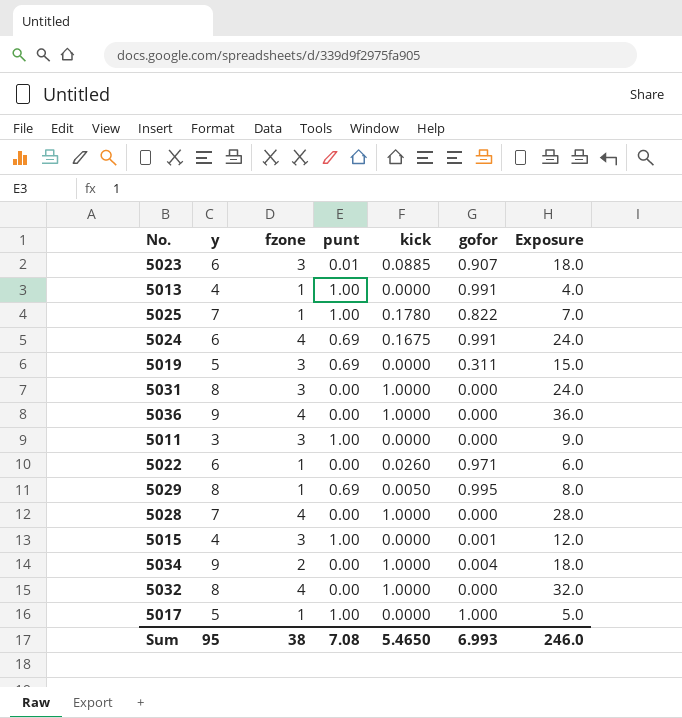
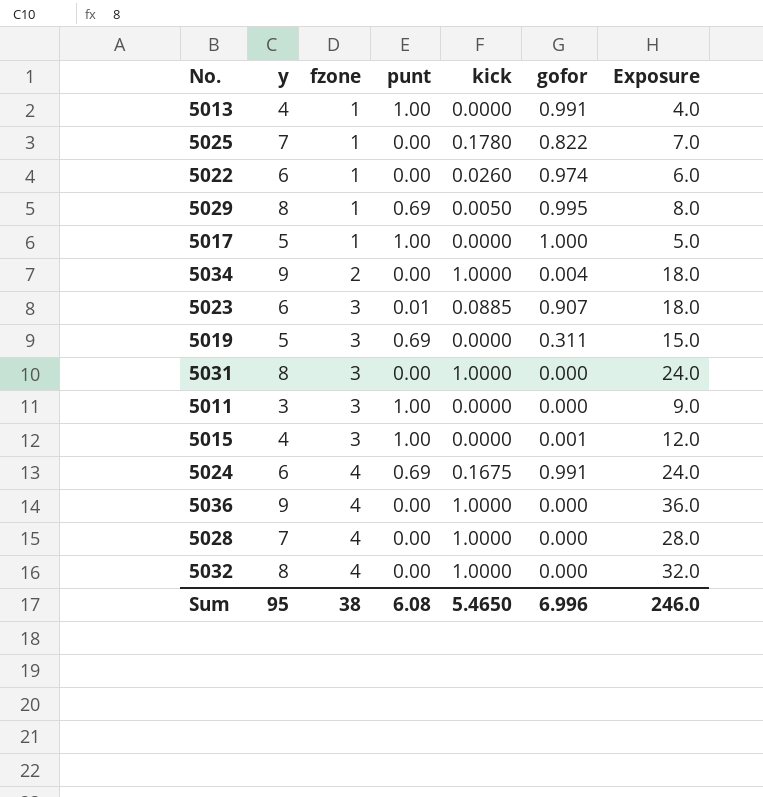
row order: none -> fzone ascending
5025 | punt: 1.00 -> 0.00
5022 | gofor: 0.971 -> 0.974
Sum | punt: 7.08 -> 6.08
Sum | gofor: 6.993 -> 6.996

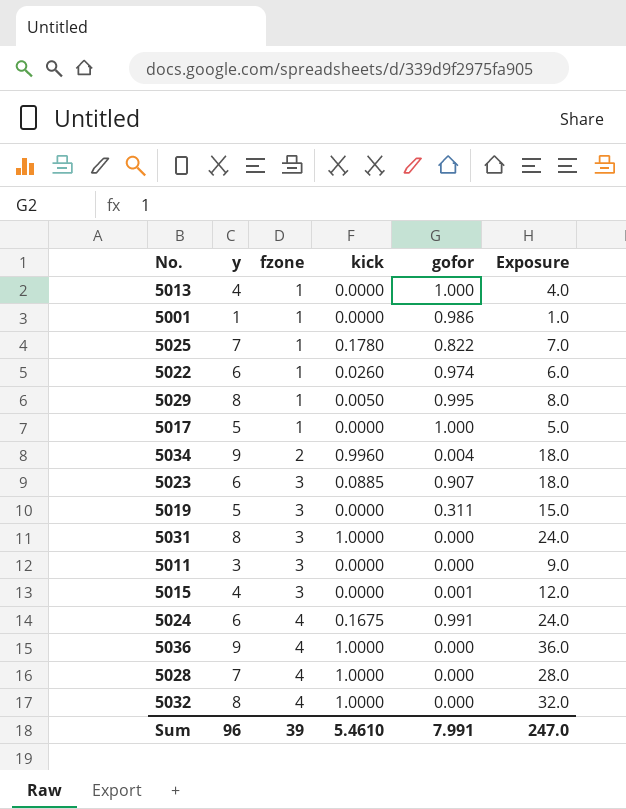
column punt | position: 4 -> none
5013 | gofor: 0.991 -> 1.000
row 5001: none -> 1 | 1 | 0.0000 | 0.986 | 1.0
5034 | kick: 1.0000 -> 0.9960
Sum | y: 95 -> 96
Sum | fzone: 38 -> 39
Sum | kick: 5.4650 -> 5.4610
Sum | gofor: 6.996 -> 7.991
Sum | Exposure: 246.0 -> 247.0

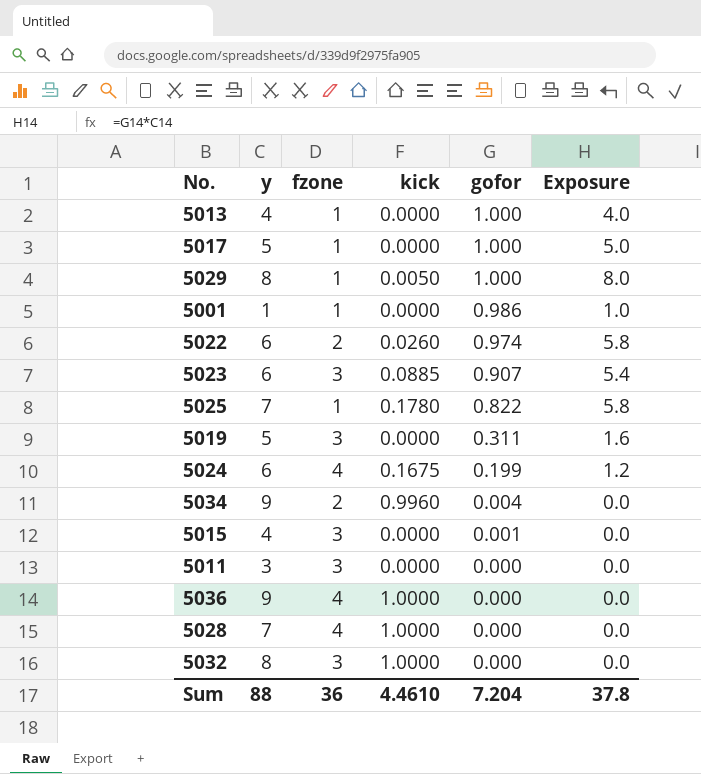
row order: fzone ascending -> gofor descending
column Exposure | formula: [y] * [fzone] -> [y] * [gofor]
row 5031: 8 | 3 | 1.0000 | 0.000 | 24.0 -> none
5029 | gofor: 0.995 -> 1.000
5022 | fzone: 1 -> 2
5024 | gofor: 0.991 -> 0.199
5032 | fzone: 4 -> 3
Sum | y: 96 -> 88
Sum | fzone: 39 -> 36
Sum | kick: 5.4610 -> 4.4610
Sum | gofor: 7.991 -> 7.204
Sum | Exposure: 247.0 -> 37.8

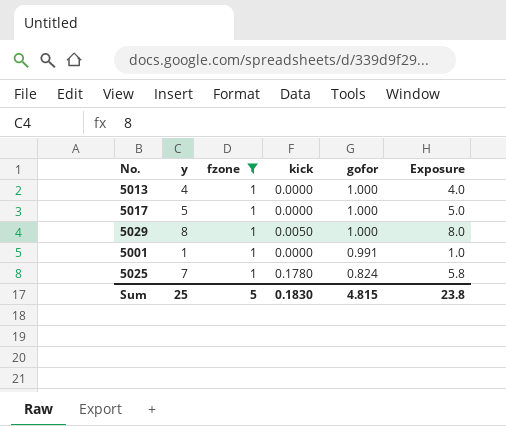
filter: none -> fzone = 1
5001 | gofor: 0.986 -> 0.991
5025 | gofor: 0.822 -> 0.824
Sum | y: 88 -> 25
Sum | fzone: 36 -> 5
Sum | kick: 4.4610 -> 0.1830
Sum | gofor: 7.204 -> 4.815
Sum | Exposure: 37.8 -> 23.8

